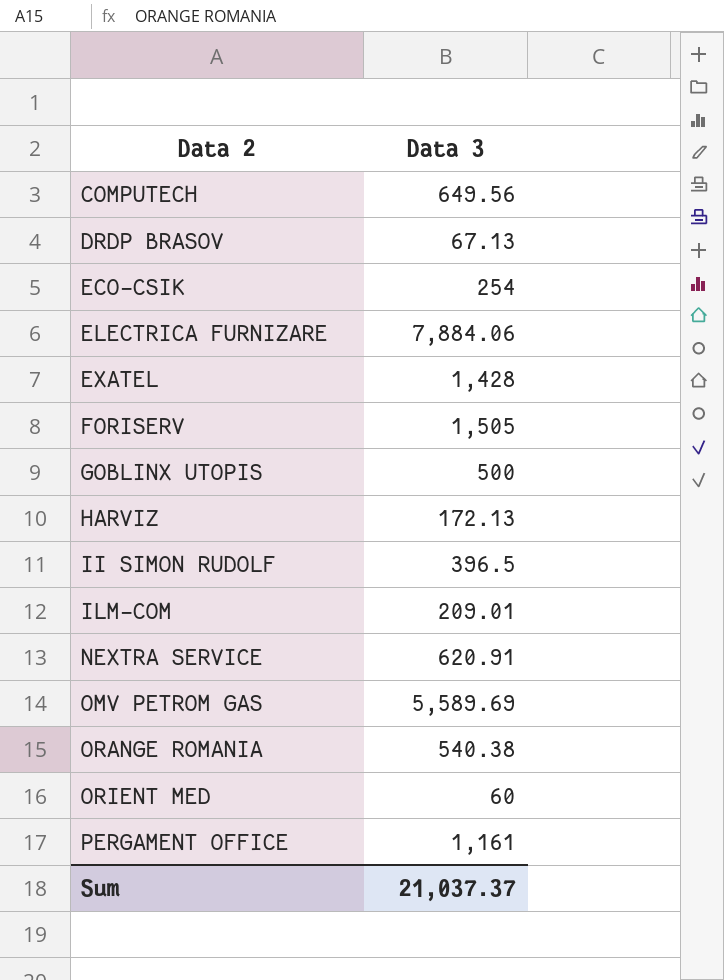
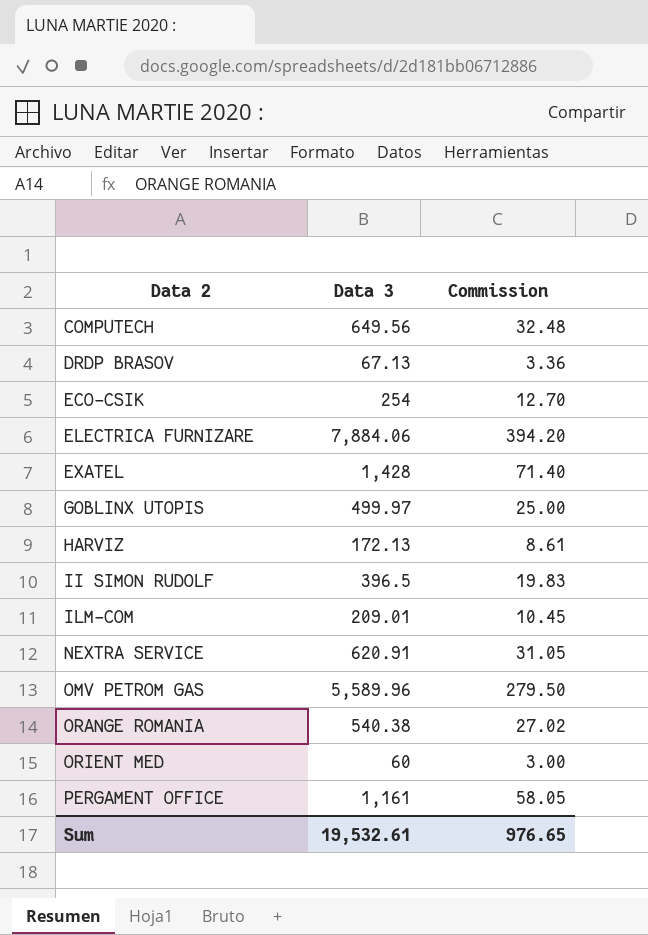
column Commission | formula: none -> [Data 3] * 0.05
row FORISERV: 1,505 -> none
GOBLINX UTOPIS | Data 3: 500 -> 499.97
OMV PETROM GAS | Data 3: 5,589.69 -> 5,589.96
Sum | Data 3: 21,037.37 -> 19,532.61

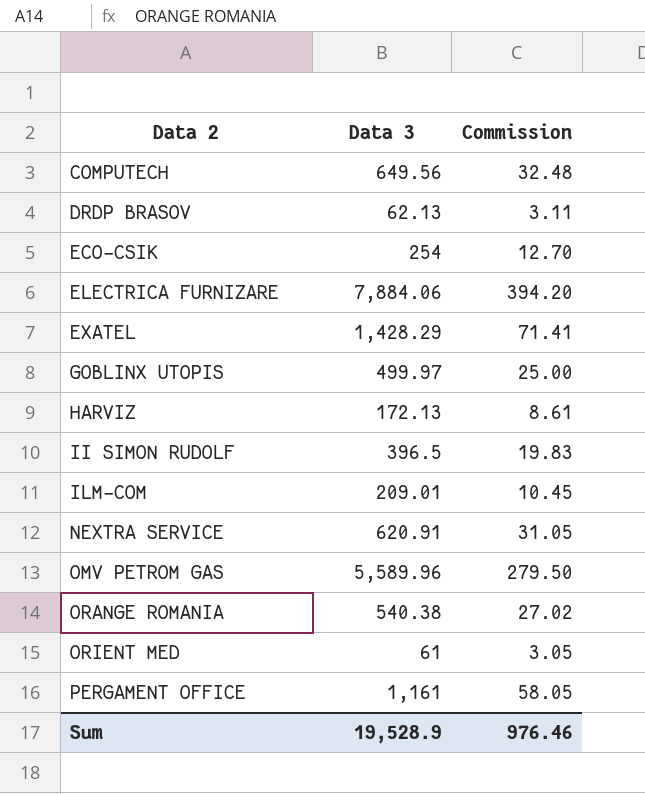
DRDP BRASOV | Data 3: 67.13 -> 62.13
DRDP BRASOV | Commission: 3.36 -> 3.11
EXATEL | Data 3: 1,428 -> 1,428.29
EXATEL | Commission: 71.40 -> 71.41
ORIENT MED | Data 3: 60 -> 61
ORIENT MED | Commission: 3.00 -> 3.05
Sum | Data 3: 19,532.61 -> 19,528.9
Sum | Commission: 976.65 -> 976.46

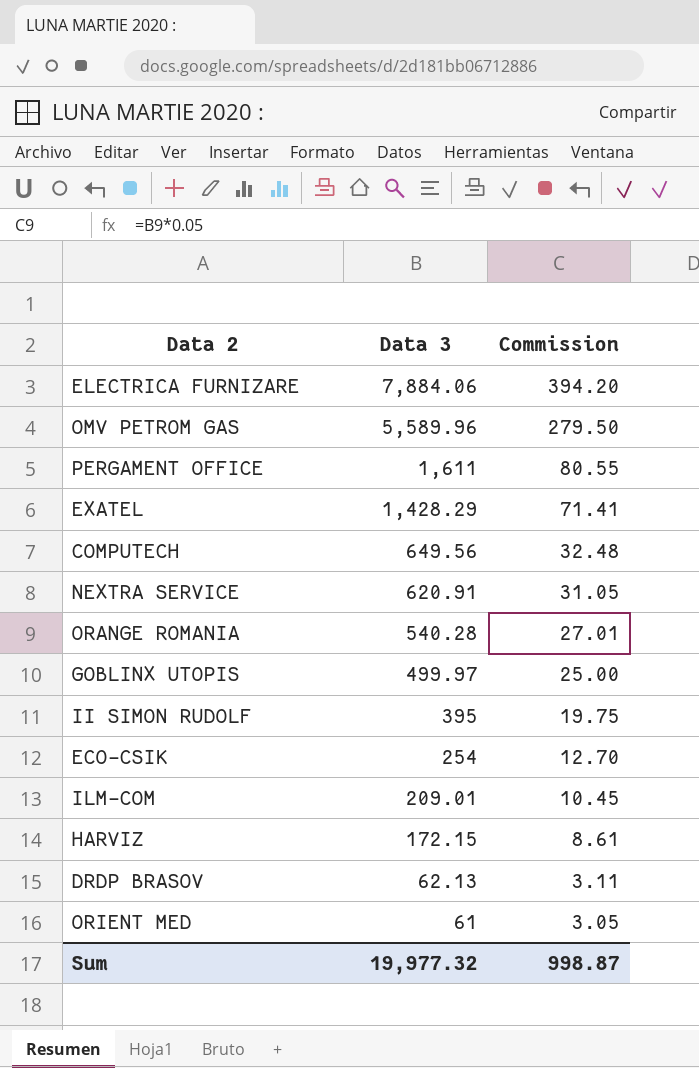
row order: Data 2 ascending -> Data 3 descending
PERGAMENT OFFICE | Data 3: 1,161 -> 1,611
PERGAMENT OFFICE | Commission: 58.05 -> 80.55
ORANGE ROMANIA | Data 3: 540.38 -> 540.28
ORANGE ROMANIA | Commission: 27.02 -> 27.01
II SIMON RUDOLF | Data 3: 396.5 -> 395
II SIMON RUDOLF | Commission: 19.83 -> 19.75
HARVIZ | Data 3: 172.13 -> 172.15
Sum | Data 3: 19,528.9 -> 19,977.32
Sum | Commission: 976.46 -> 998.87

